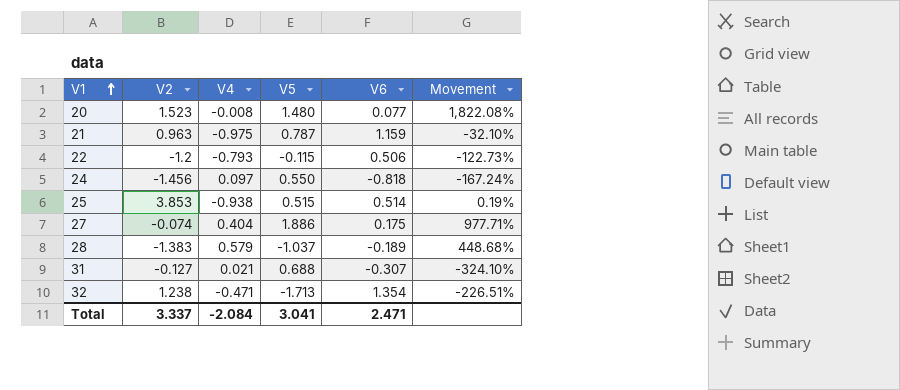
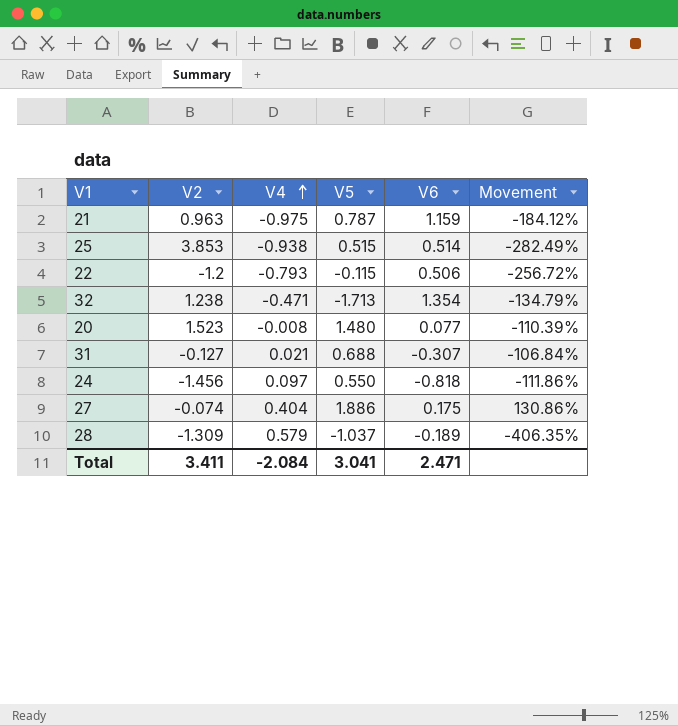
row order: V1 ascending -> V4 ascending
column Movement | formula: ([V5] - [V6]) / [V6] -> ([V4] - [V6]) / [V6]
28 | V2: -1.383 -> -1.309
Total | V2: 3.337 -> 3.411

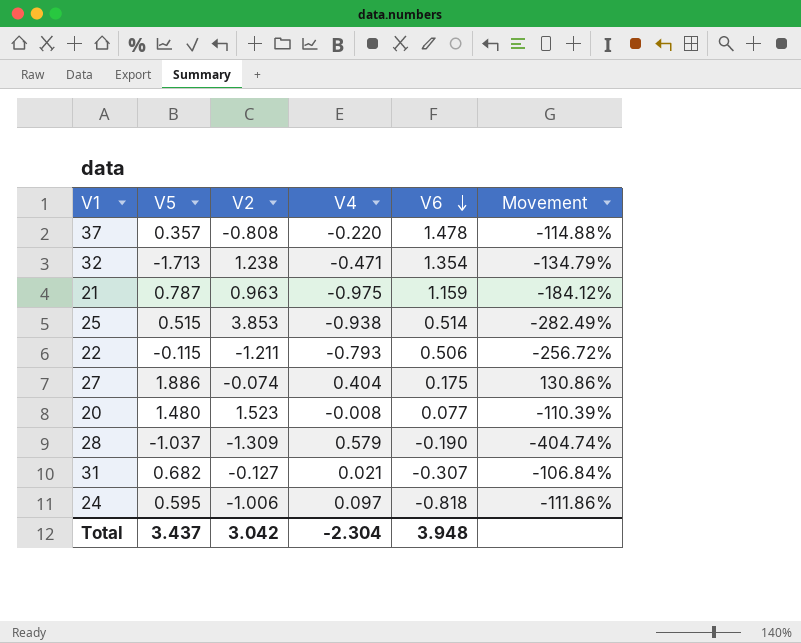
row order: V4 ascending -> V6 descending
column V5 | position: 4 -> 2
row 37: none -> 0.357 | -0.808 | -0.220 | 1.478 | -114.88%
22 | V2: -1.2 -> -1.211
28 | V6: -0.189 -> -0.190
28 | Movement: -406.35% -> -404.74%
31 | V5: 0.688 -> 0.682
24 | V5: 0.550 -> 0.595
24 | V2: -1.456 -> -1.006
Total | V5: 3.041 -> 3.437
Total | V2: 3.411 -> 3.042
Total | V4: -2.084 -> -2.304
Total | V6: 2.471 -> 3.948

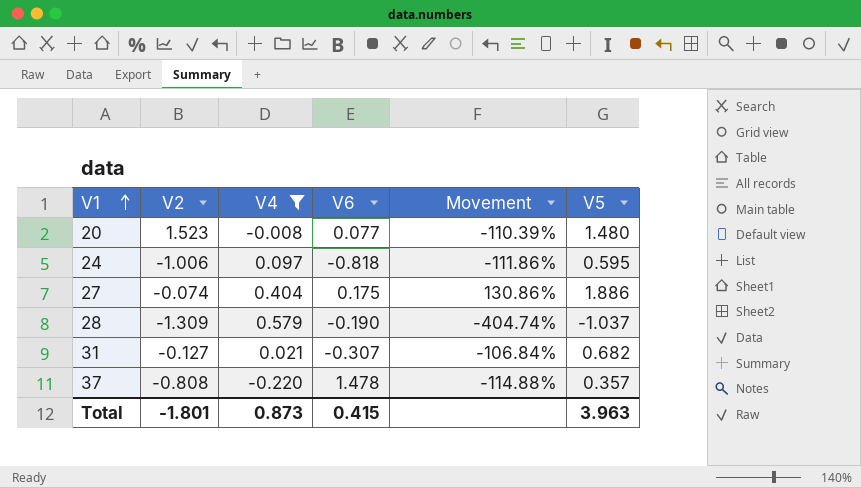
filter: none -> V4 >= -0.220
row order: V6 descending -> V1 ascending
column V5 | position: 2 -> 6
Total | V2: 3.042 -> -1.801
Total | V4: -2.304 -> 0.873
Total | V6: 3.948 -> 0.415
Total | V5: 3.437 -> 3.963

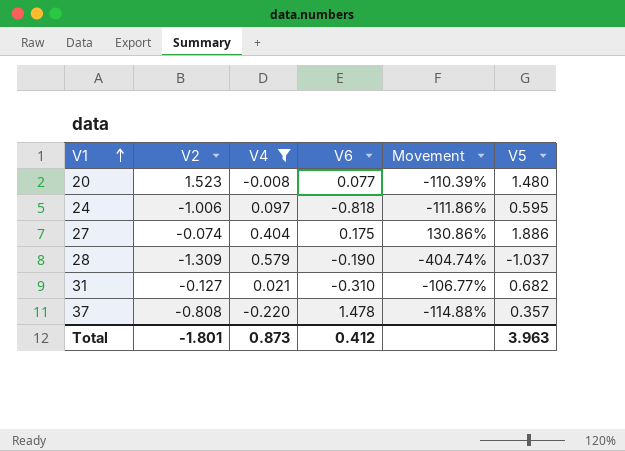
31 | V6: -0.307 -> -0.310
31 | Movement: -106.84% -> -106.77%
Total | V6: 0.415 -> 0.412

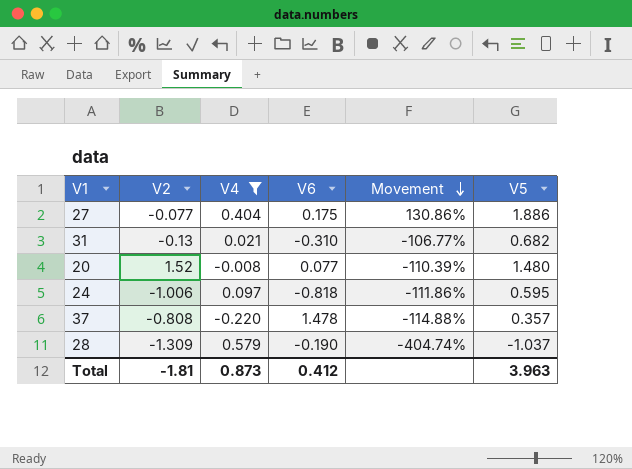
row order: V1 ascending -> Movement descending
27 | V2: -0.074 -> -0.077
31 | V2: -0.127 -> -0.13
20 | V2: 1.523 -> 1.52
Total | V2: -1.801 -> -1.81

